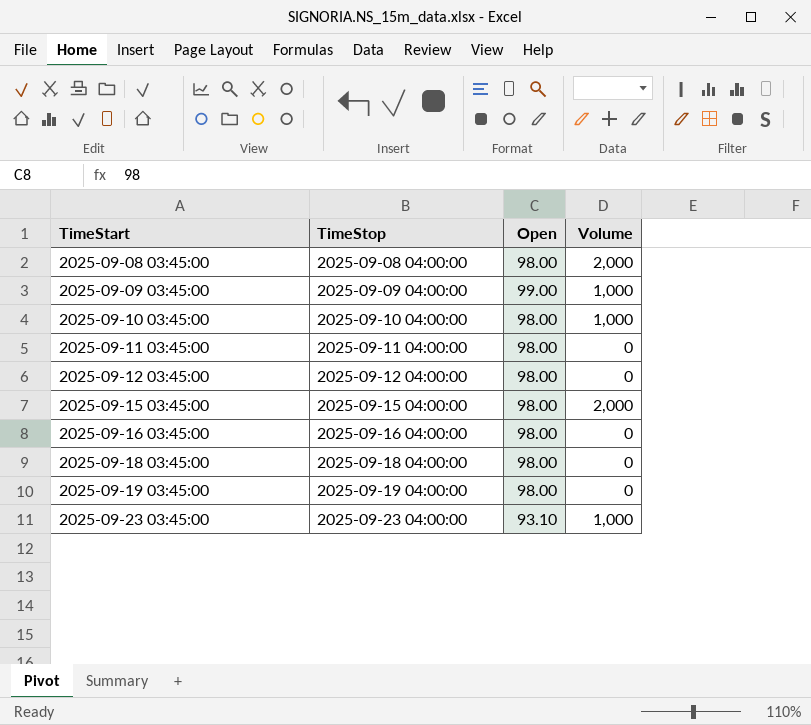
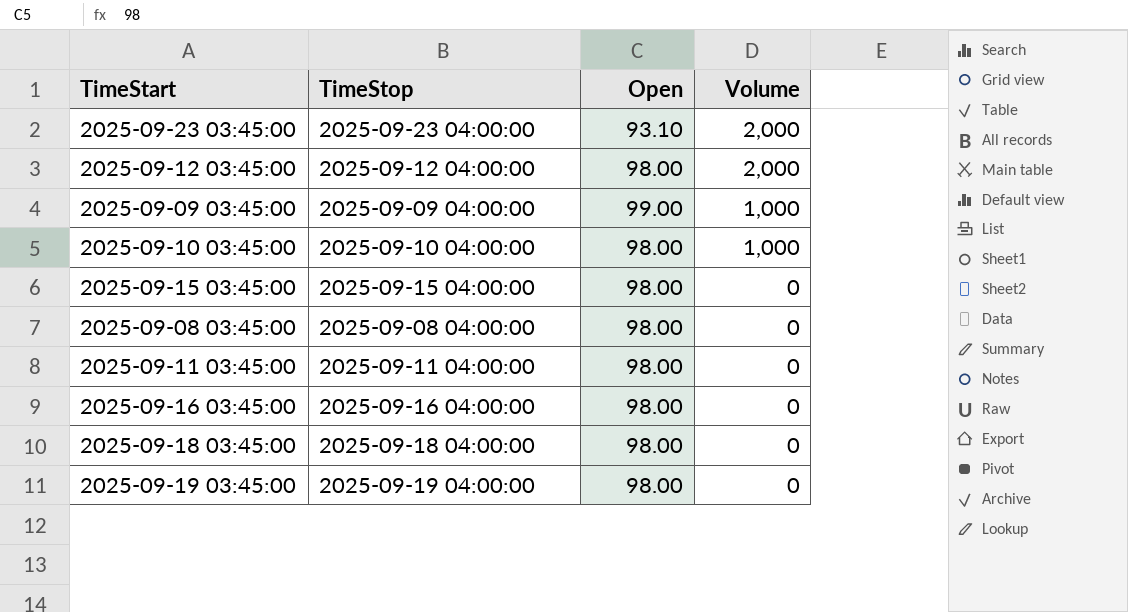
row order: TimeStart ascending -> Volume descending
2025-09-23 03:45:00 | Volume: 1,000 -> 2,000
2025-09-12 03:45:00 | Volume: 0 -> 2,000
2025-09-15 03:45:00 | Volume: 2,000 -> 0
2025-09-08 03:45:00 | Volume: 2,000 -> 0

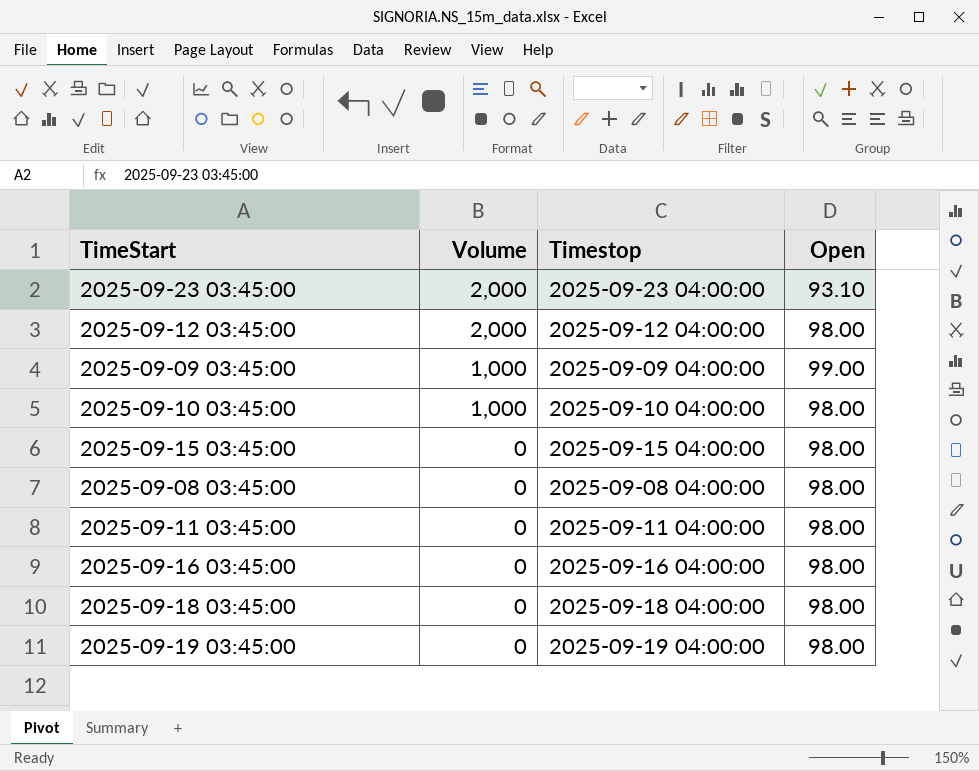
column Volume | position: 4 -> 2
column name: TimeStop -> Timestop

